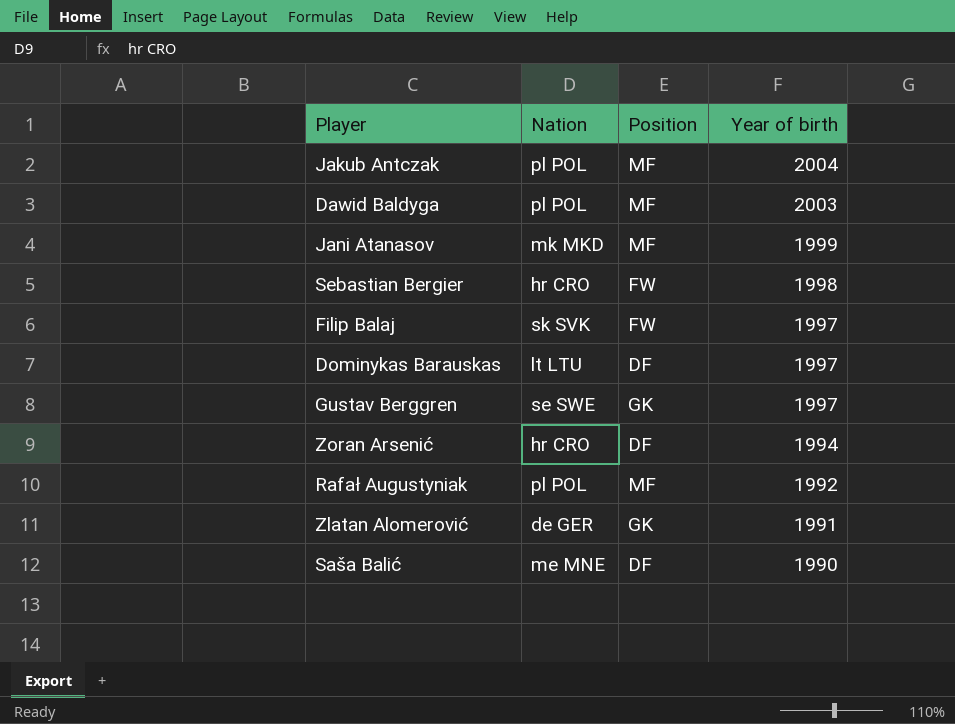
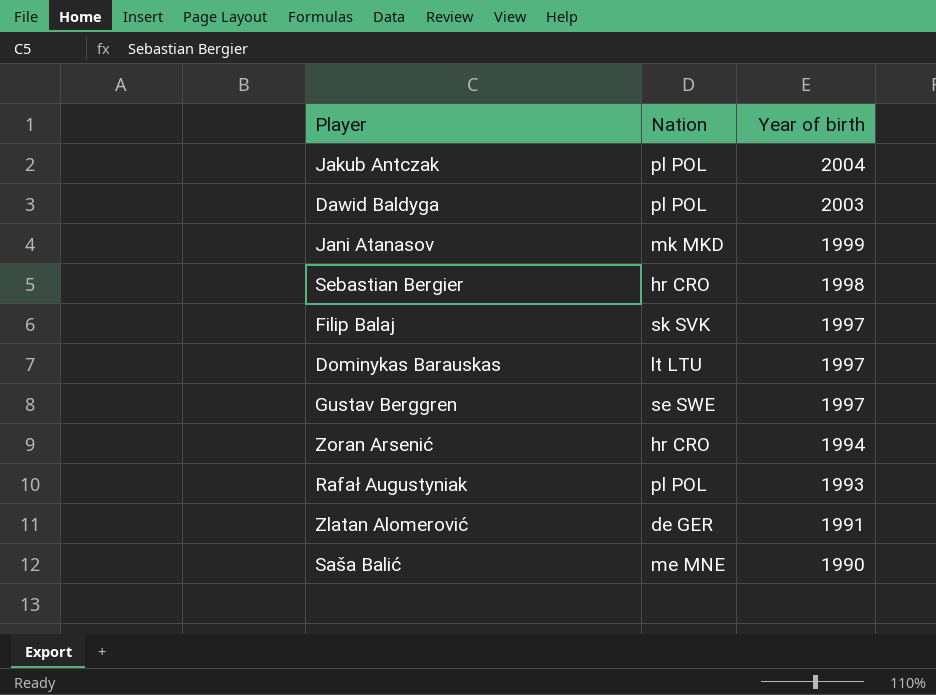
column Position | position: 3 -> none
Rafał Augustyniak | Year of birth: 1992 -> 1993

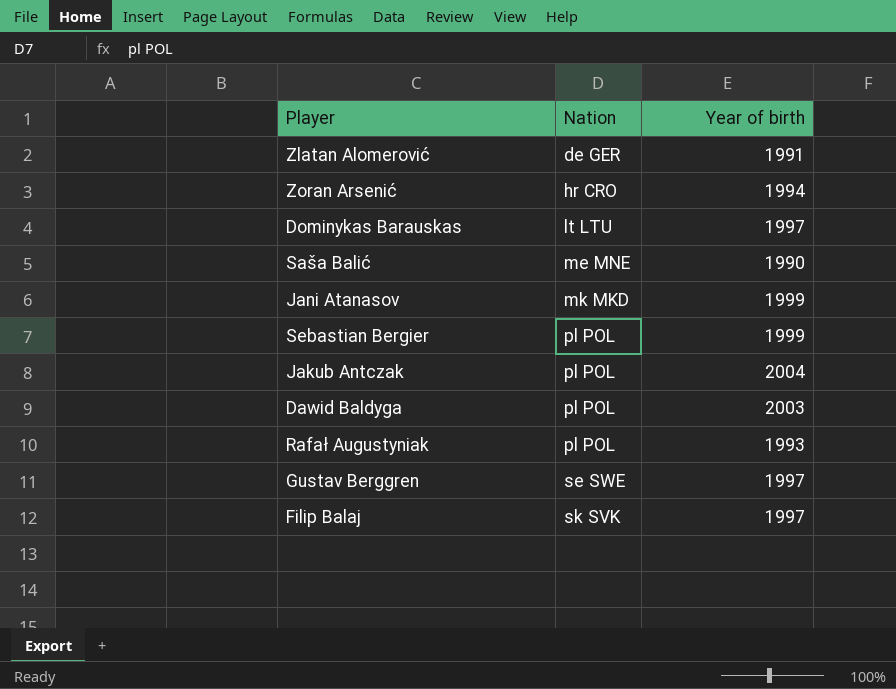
row order: Year of birth descending -> Nation ascending
Sebastian Bergier | Nation: hr CRO -> pl POL
Sebastian Bergier | Year of birth: 1998 -> 1999

